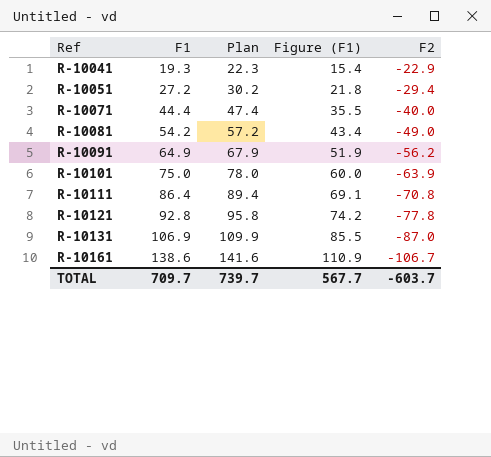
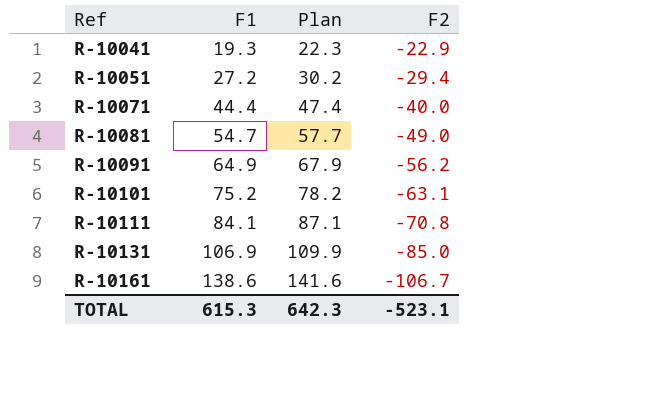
column Figure (F1) | formula: [F1] * 0.8 -> none
row R-10121: 92.8 | 95.8 | 74.2 | -77.8 -> none
R-10081 | F1: 54.2 -> 54.7
R-10081 | Plan: 57.2 -> 57.7
R-10101 | F1: 75.0 -> 75.2
R-10101 | Plan: 78.0 -> 78.2
R-10101 | F2: -63.9 -> -63.1
R-10111 | F1: 86.4 -> 84.1
R-10111 | Plan: 89.4 -> 87.1
R-10131 | F2: -87.0 -> -85.0
TOTAL | F1: 709.7 -> 615.3
TOTAL | Plan: 739.7 -> 642.3
TOTAL | F2: -603.7 -> -523.1

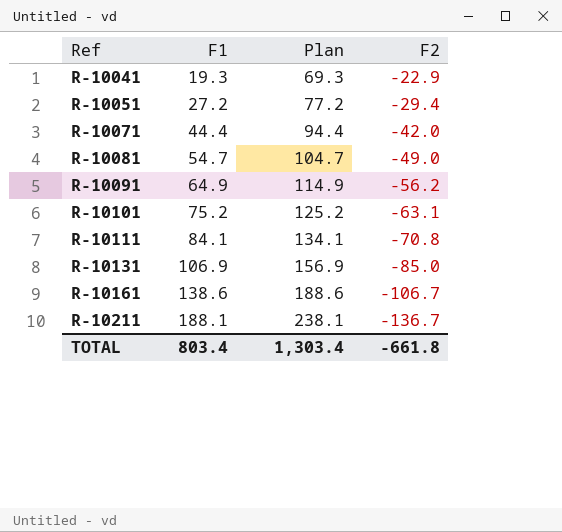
column Plan | formula: [F1] + 3 -> [F1] + 50
R-10071 | F2: -40.0 -> -42.0
row R-10211: none -> 188.1 | 238.1 | -136.7
TOTAL | F1: 615.3 -> 803.4
TOTAL | Plan: 642.3 -> 1,303.4
TOTAL | F2: -523.1 -> -661.8

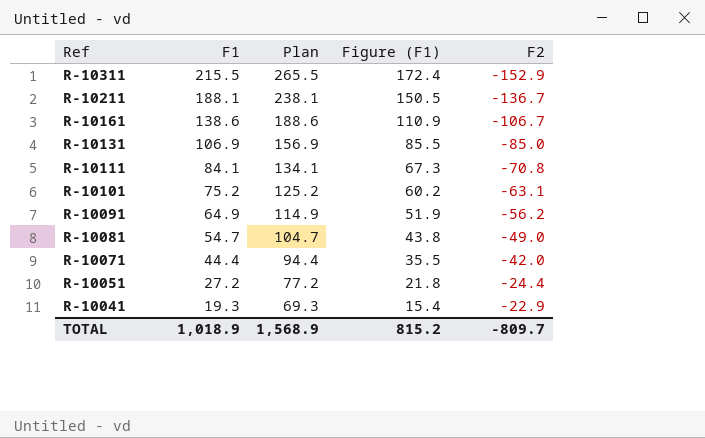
row order: Ref ascending -> Ref descending
column Figure (F1) | formula: none -> [F1] * 0.8
row R-10311: none -> 215.5 | 265.5 | 172.4 | -152.9
R-10051 | F2: -29.4 -> -24.4
TOTAL | F1: 803.4 -> 1,018.9
TOTAL | Plan: 1,303.4 -> 1,568.9
TOTAL | F2: -661.8 -> -809.7

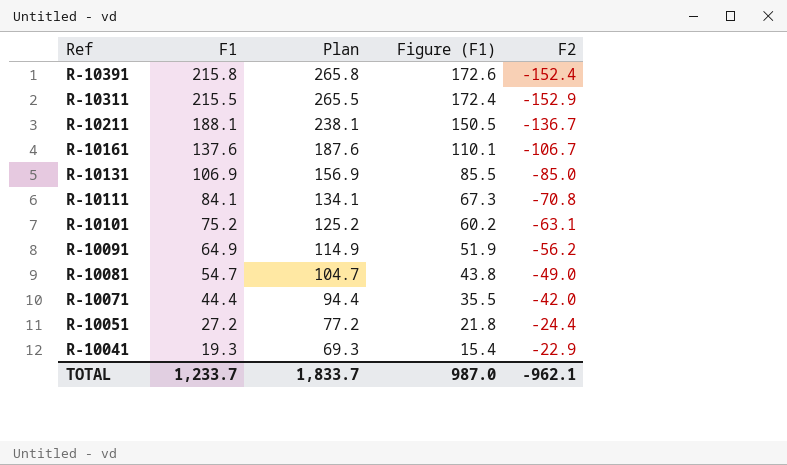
row R-10391: none -> 215.8 | 265.8 | 172.6 | -152.4
R-10161 | F1: 138.6 -> 137.6
R-10161 | Plan: 188.6 -> 187.6
R-10161 | Figure (F1): 110.9 -> 110.1
TOTAL | F1: 1,018.9 -> 1,233.7
TOTAL | Plan: 1,568.9 -> 1,833.7
TOTAL | Figure (F1): 815.2 -> 987.0
TOTAL | F2: -809.7 -> -962.1

